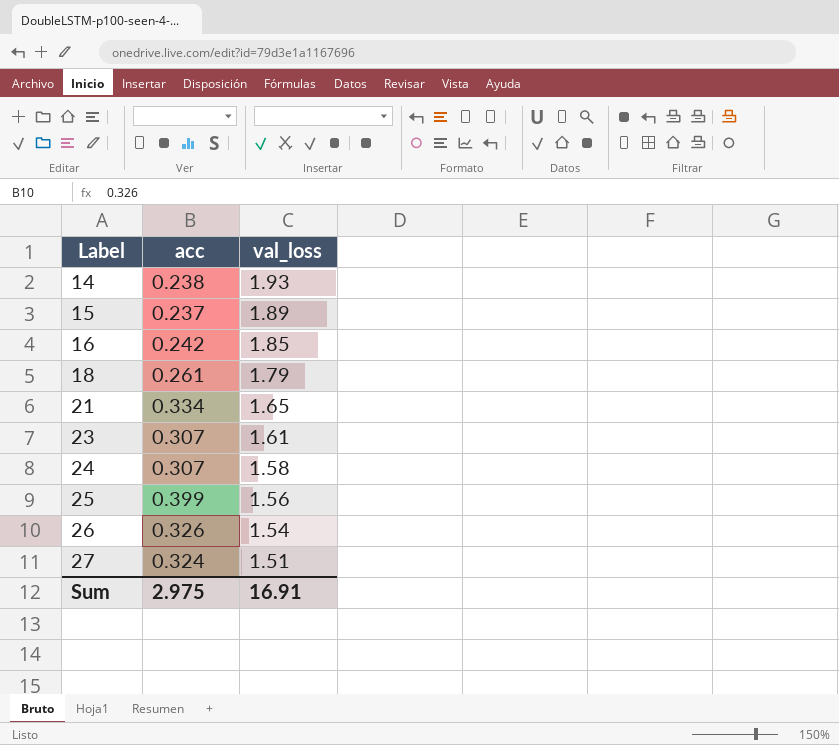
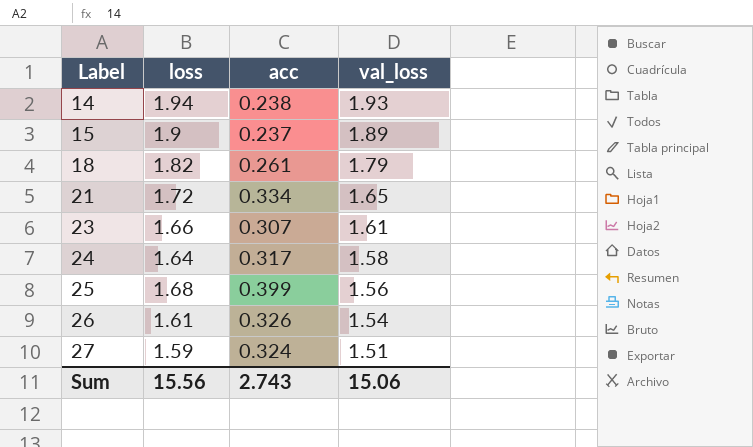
column loss | position: none -> 2
row 16: 0.242 | 1.85 -> none
24 | acc: 0.307 -> 0.317
Sum | acc: 2.975 -> 2.743
Sum | val_loss: 16.91 -> 15.06

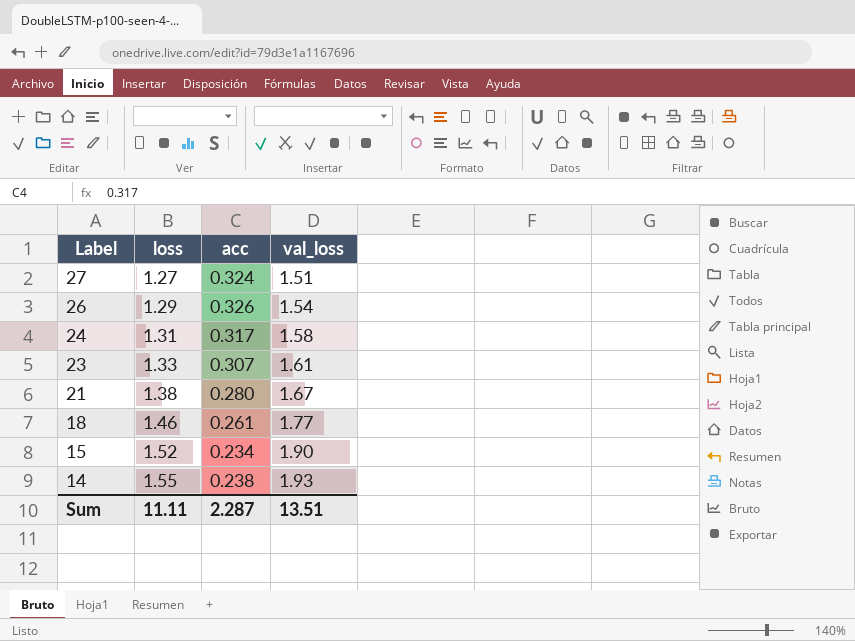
row order: Label ascending -> Label descending
row 25: 1.68 | 0.399 | 1.56 -> none
27 | loss: 1.59 -> 1.27
26 | loss: 1.61 -> 1.29
24 | loss: 1.64 -> 1.31
23 | loss: 1.66 -> 1.33
21 | loss: 1.72 -> 1.38
21 | acc: 0.334 -> 0.280
21 | val_loss: 1.65 -> 1.67
18 | loss: 1.82 -> 1.46
18 | val_loss: 1.79 -> 1.77
15 | loss: 1.9 -> 1.52
15 | acc: 0.237 -> 0.234
15 | val_loss: 1.89 -> 1.90
14 | loss: 1.94 -> 1.55
Sum | loss: 15.56 -> 11.11
Sum | acc: 2.743 -> 2.287
Sum | val_loss: 15.06 -> 13.51

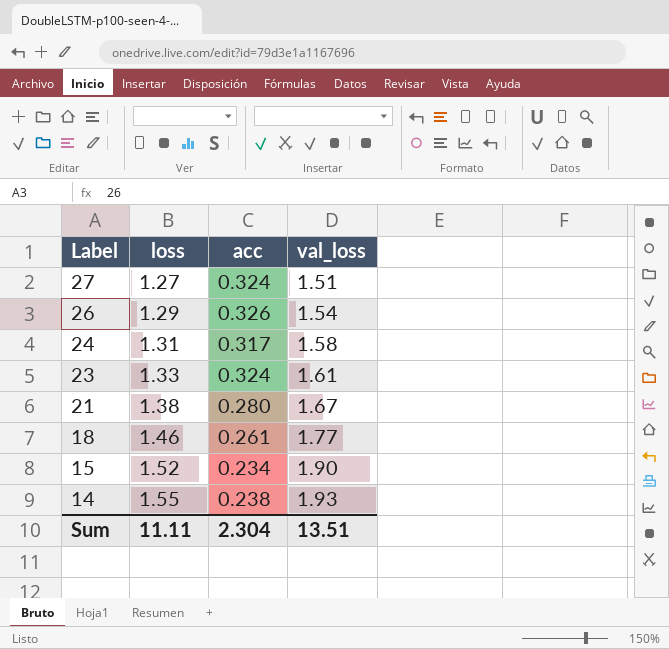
23 | acc: 0.307 -> 0.324
Sum | acc: 2.287 -> 2.304

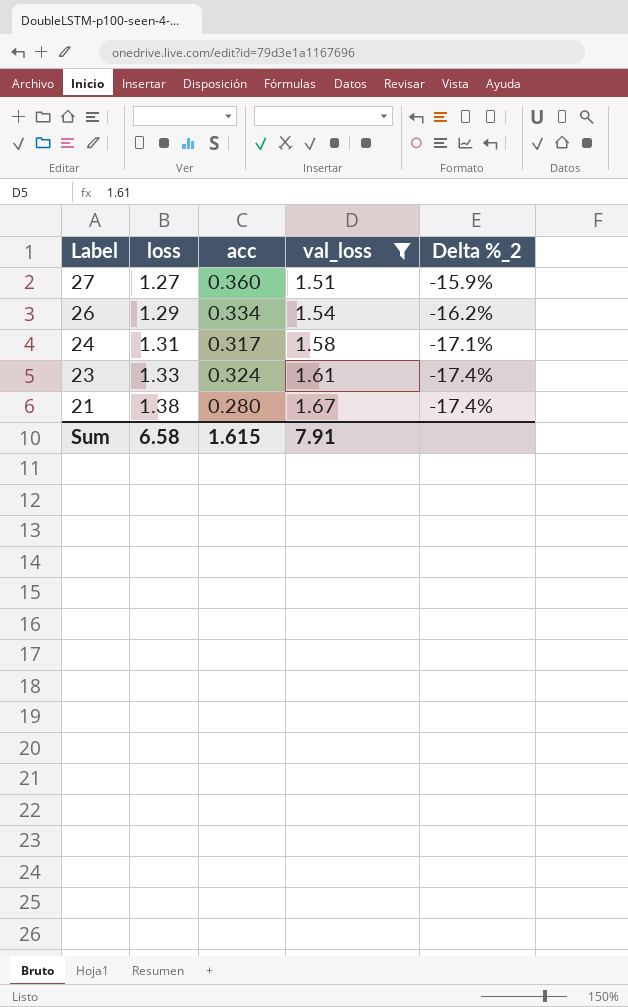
filter: none -> val_loss <= 1.67
column Delta %_2 | formula: none -> ([loss] - [val_loss]) / [val_loss]
27 | acc: 0.324 -> 0.360
26 | acc: 0.326 -> 0.334
Sum | loss: 11.11 -> 6.58
Sum | acc: 2.304 -> 1.615
Sum | val_loss: 13.51 -> 7.91

